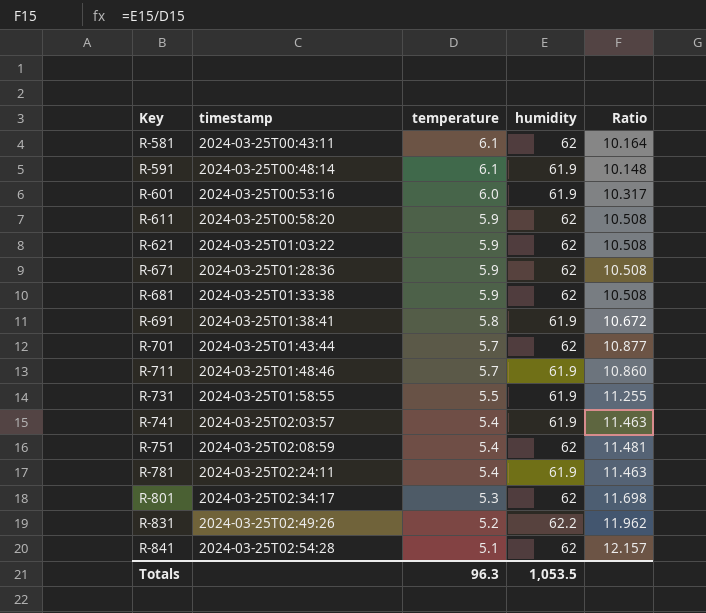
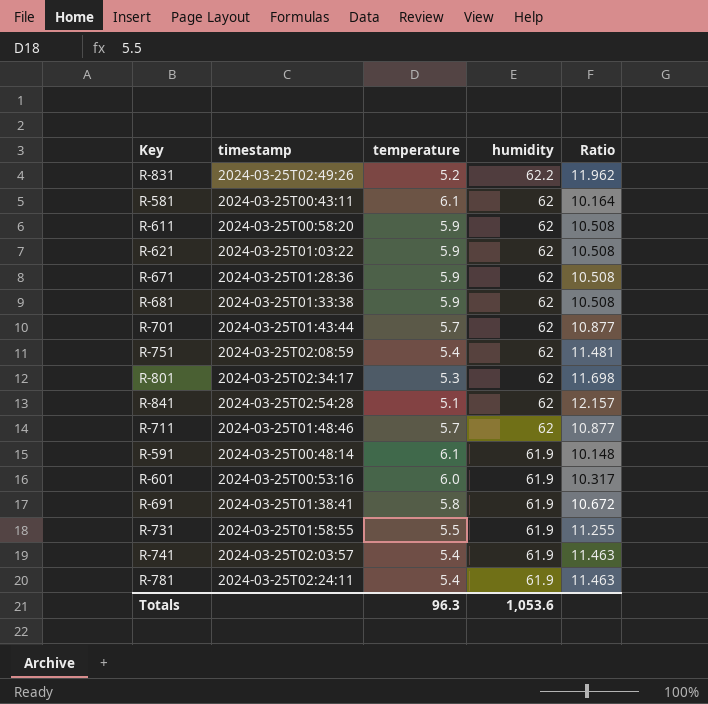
row order: Key ascending -> humidity descending
R-711 | humidity: 61.9 -> 62
R-711 | Ratio: 10.860 -> 10.877
Totals | humidity: 1,053.5 -> 1,053.6

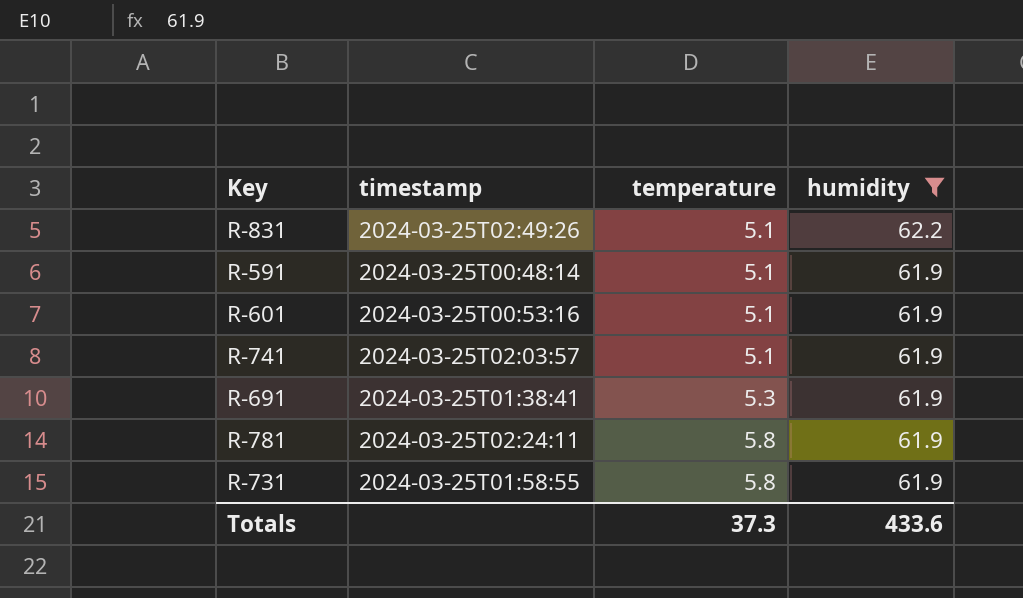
filter: none -> humidity != 62
row order: humidity descending -> temperature ascending
column Ratio | formula: [humidity] / [temperature] -> none
R-831 | temperature: 5.2 -> 5.1
R-591 | temperature: 6.1 -> 5.1
R-601 | temperature: 6.0 -> 5.1
R-741 | temperature: 5.4 -> 5.1
R-691 | temperature: 5.8 -> 5.3
R-781 | temperature: 5.4 -> 5.8
R-731 | temperature: 5.5 -> 5.8
Totals | temperature: 96.3 -> 37.3
Totals | humidity: 1,053.6 -> 433.6

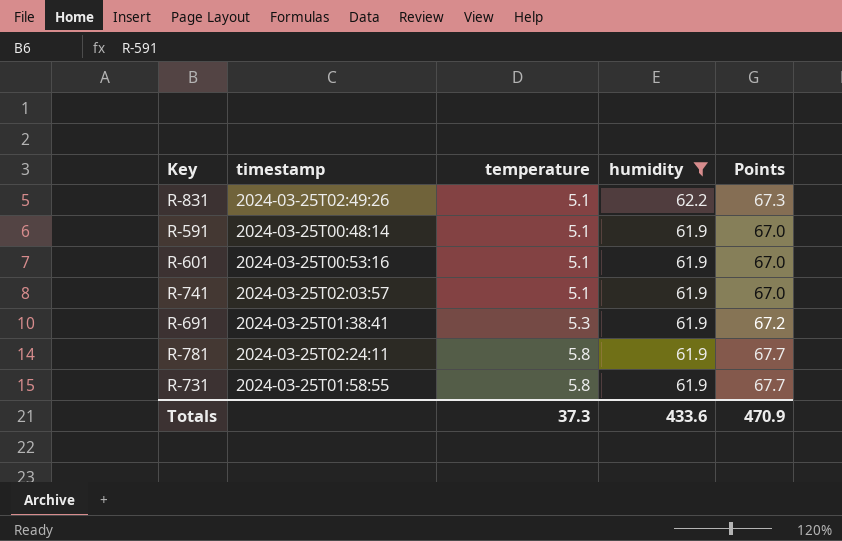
column Points | formula: none -> [temperature] + [humidity]

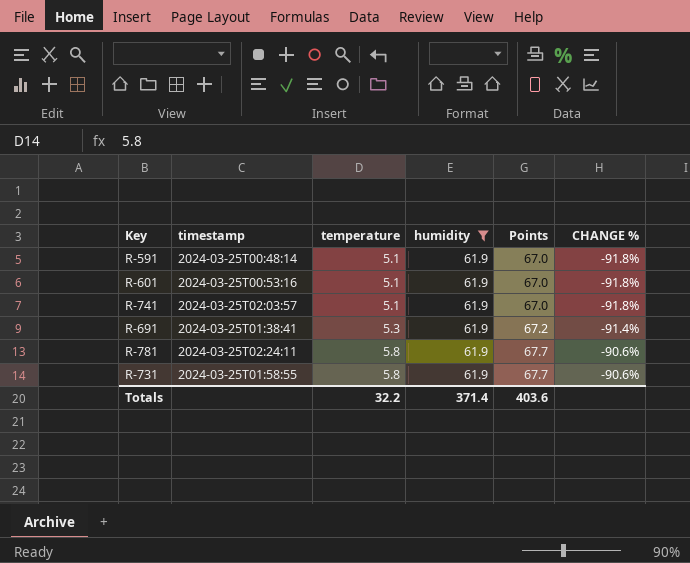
column CHANGE % | formula: none -> ([temperature] - [humidity]) / [humidity]
row R-831: 2024-03-25T02:49:26 | 5.1 | 62.2 | 67.3 -> none
Totals | temperature: 37.3 -> 32.2
Totals | humidity: 433.6 -> 371.4
Totals | Points: 470.9 -> 403.6

